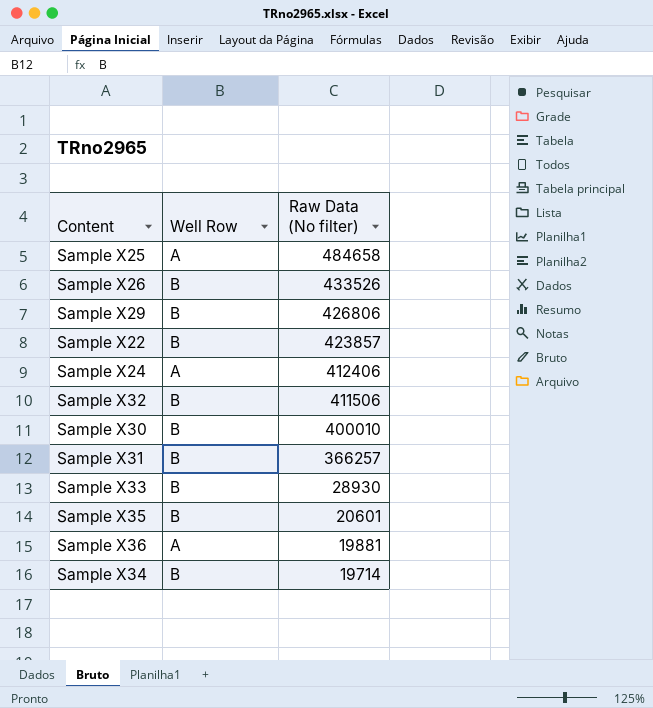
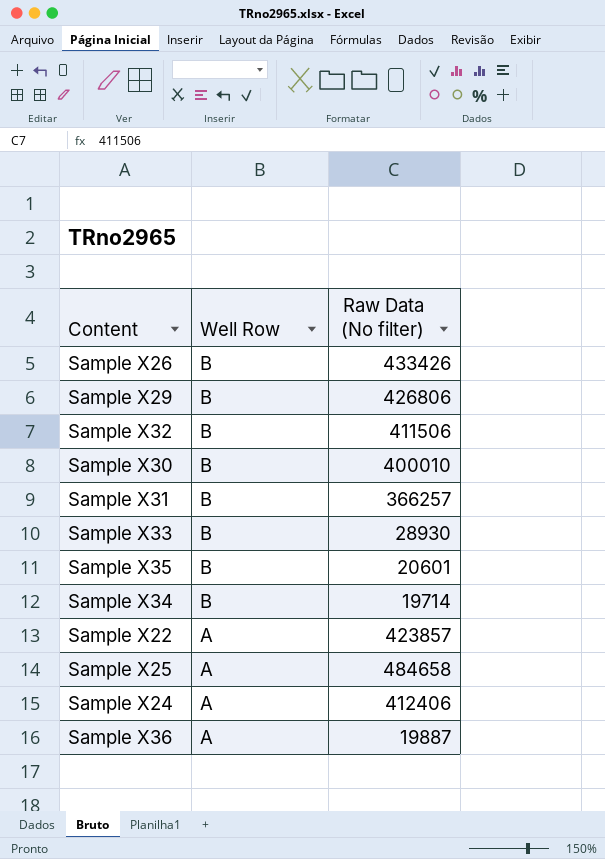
row order: Raw Data (No filter) descending -> Well Row descending
Sample X26 | Raw Data (No filter): 433526 -> 433426
Sample X22 | Well Row: B -> A
Sample X36 | Raw Data (No filter): 19881 -> 19887

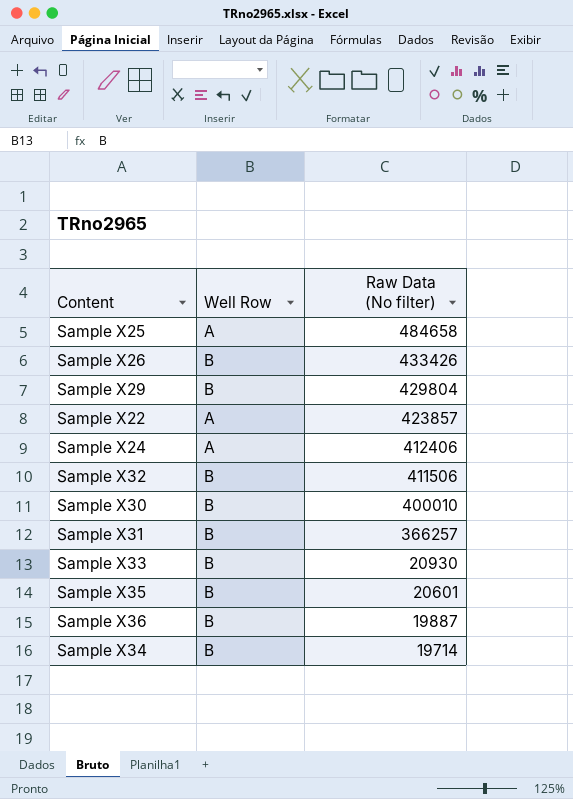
row order: Well Row descending -> Raw Data (No filter) descending
Sample X29 | Raw Data (No filter): 426806 -> 429804
Sample X33 | Raw Data (No filter): 28930 -> 20930
Sample X36 | Well Row: A -> B

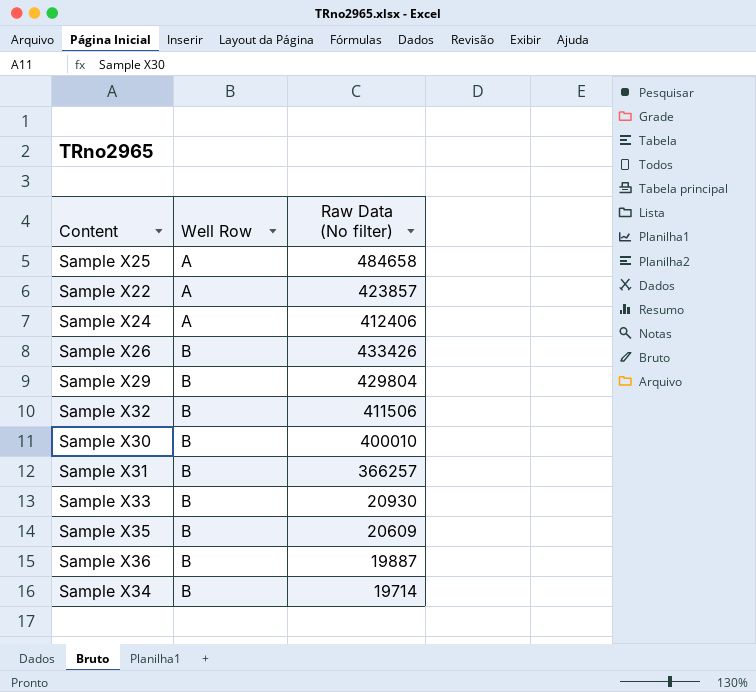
row order: Raw Data (No filter) descending -> Well Row ascending
Sample X35 | Raw Data (No filter): 20601 -> 20609

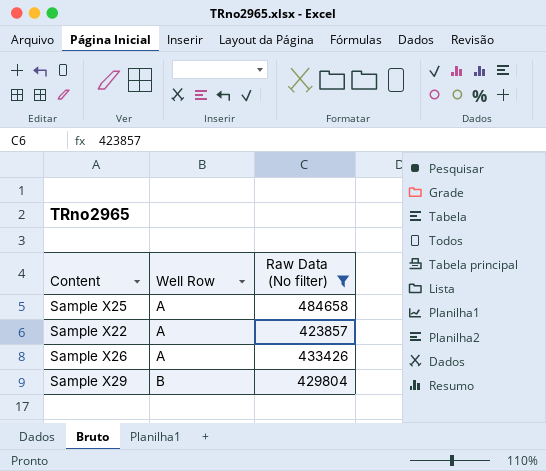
filter: none -> Raw Data (No filter) >= 423857
Sample X26 | Well Row: B -> A

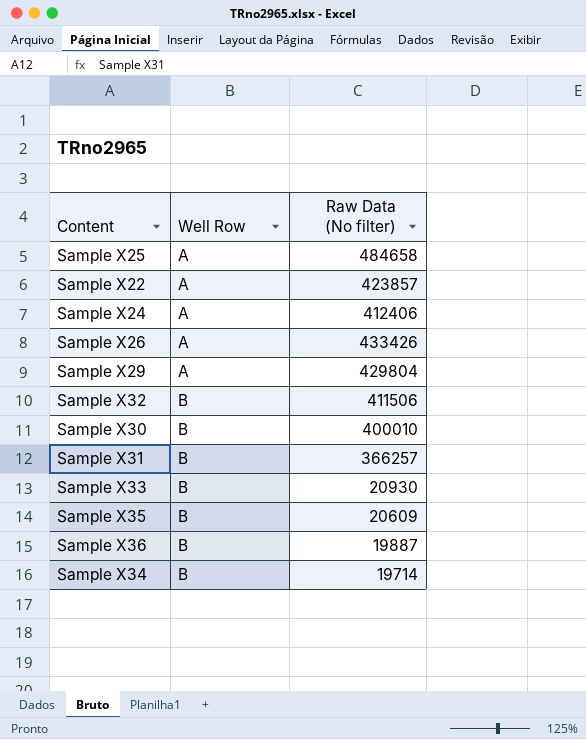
filter: Raw Data (No filter) >= 423857 -> none
Sample X29 | Well Row: B -> A

